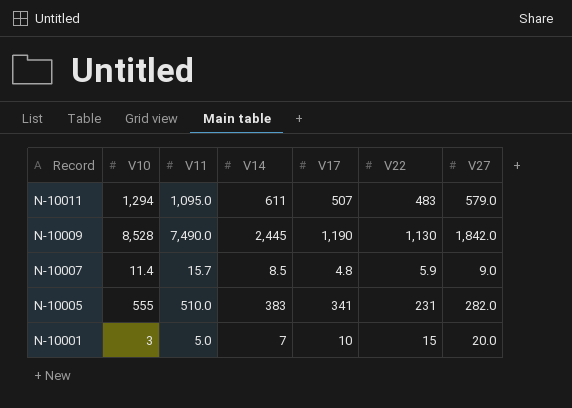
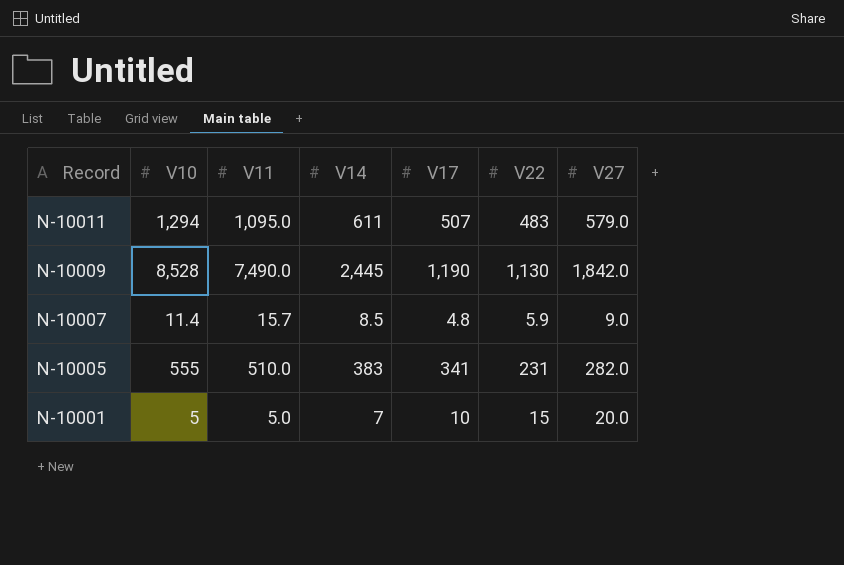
N-10001 | V10: 3 -> 5

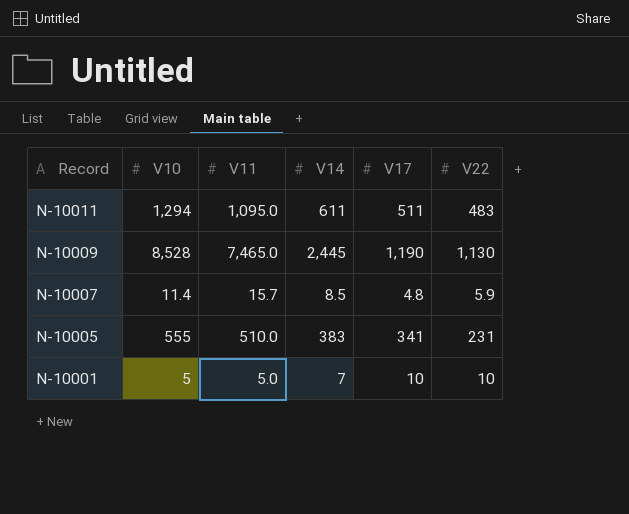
column V27 | position: 7 -> none
N-10011 | V17: 507 -> 511
N-10009 | V11: 7,490.0 -> 7,465.0
N-10001 | V22: 15 -> 10

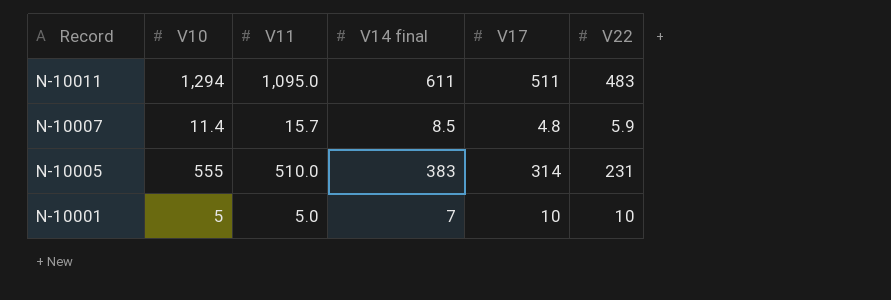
column name: V14 -> V14 final
row N-10009: 8,528 | 7,465.0 | 2,445 | 1,190 | 1,130 -> none
N-10005 | V17: 341 -> 314

